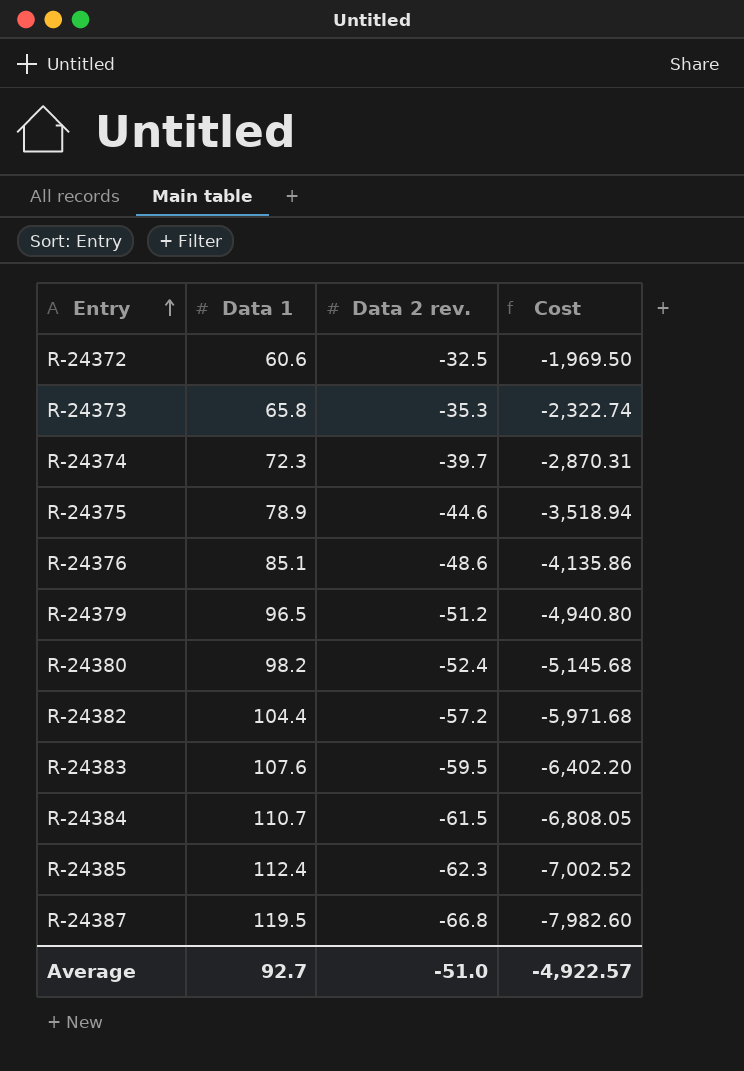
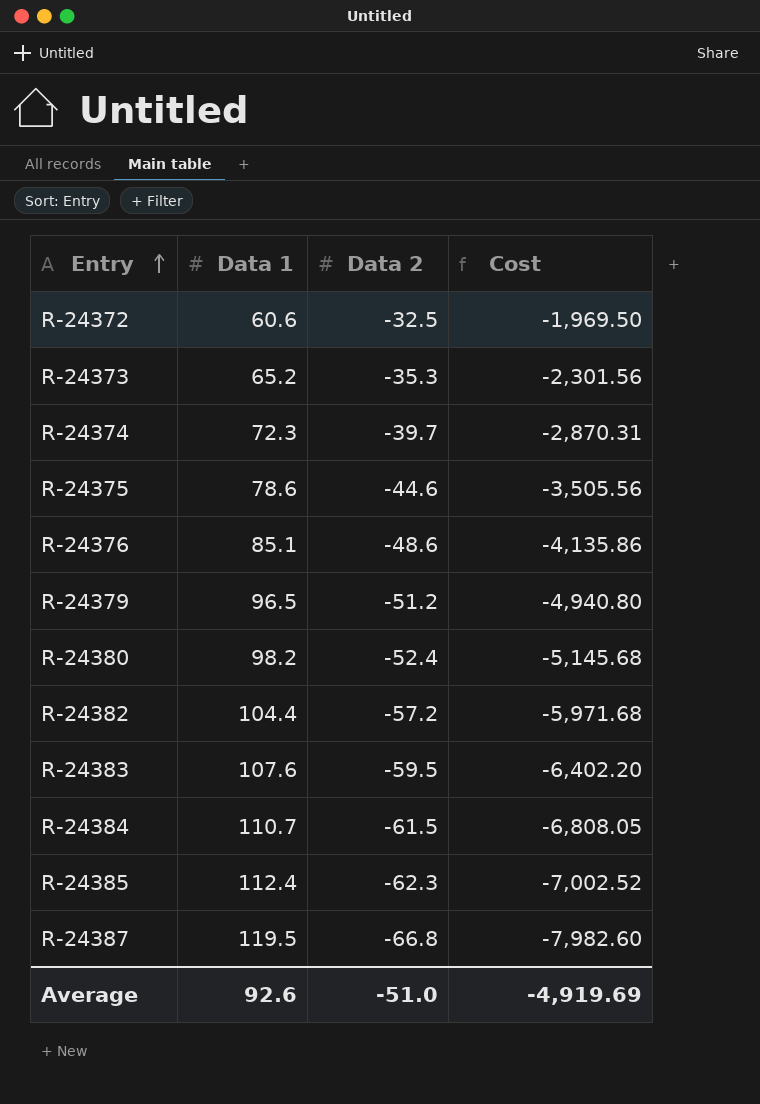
column name: Data 2 rev. -> Data 2
R-24373 | Data 1: 65.8 -> 65.2
R-24373 | Cost: -2,322.74 -> -2,301.56
R-24375 | Data 1: 78.9 -> 78.6
R-24375 | Cost: -3,518.94 -> -3,505.56
Average | Data 1: 92.7 -> 92.6
Average | Cost: -4,922.57 -> -4,919.69

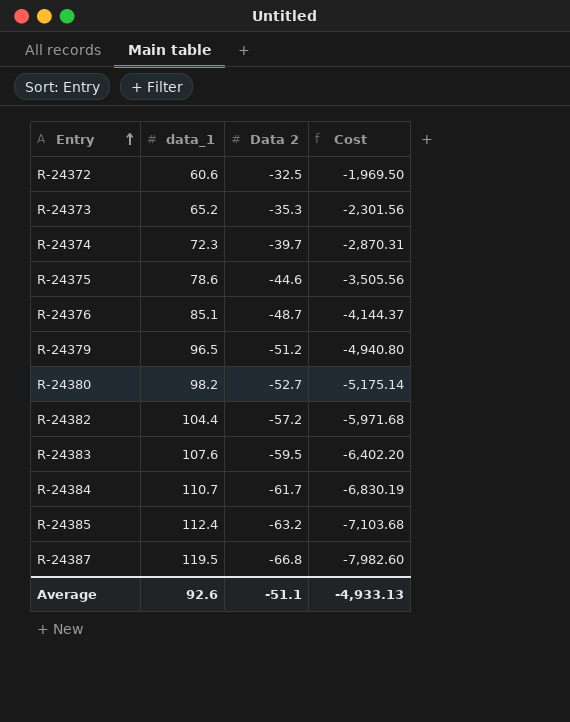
column name: Data 1 -> data_1
R-24376 | Data 2: -48.6 -> -48.7
R-24376 | Cost: -4,135.86 -> -4,144.37
R-24380 | Data 2: -52.4 -> -52.7
R-24380 | Cost: -5,145.68 -> -5,175.14
R-24384 | Data 2: -61.5 -> -61.7
R-24384 | Cost: -6,808.05 -> -6,830.19
R-24385 | Data 2: -62.3 -> -63.2
R-24385 | Cost: -7,002.52 -> -7,103.68
Average | Data 2: -51.0 -> -51.1
Average | Cost: -4,919.69 -> -4,933.13

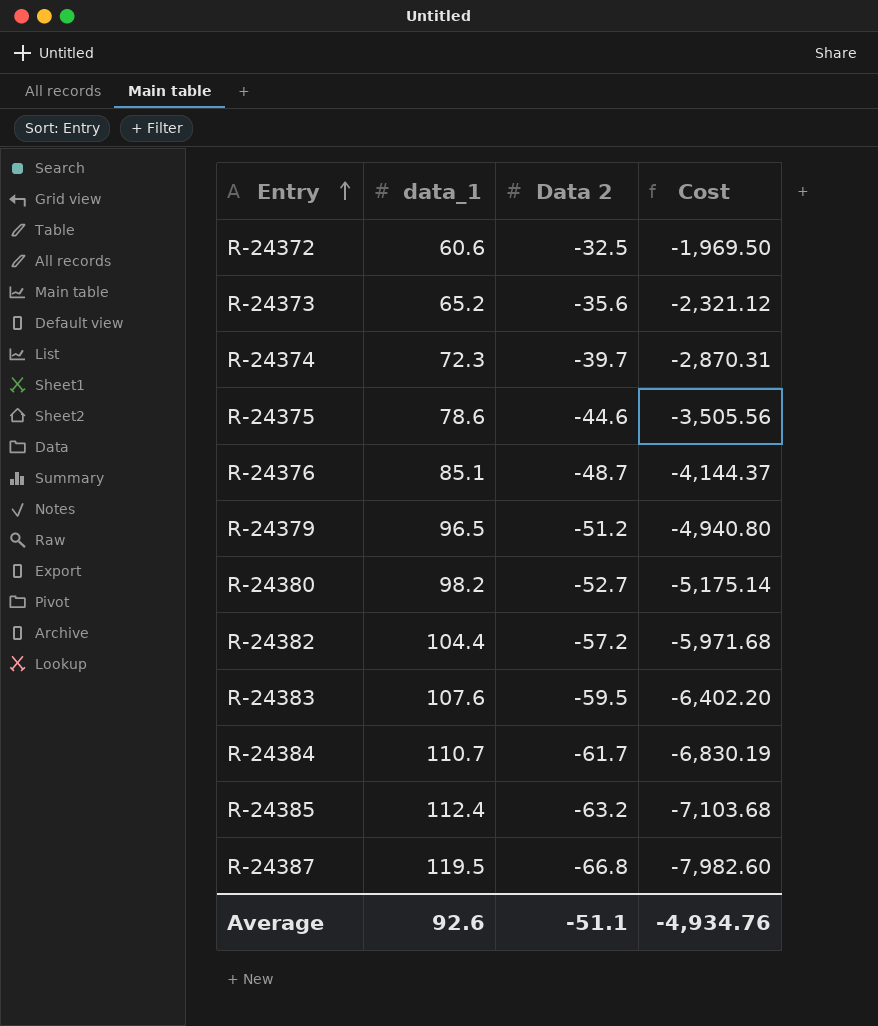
R-24373 | Data 2: -35.3 -> -35.6
R-24373 | Cost: -2,301.56 -> -2,321.12
Average | Cost: -4,933.13 -> -4,934.76

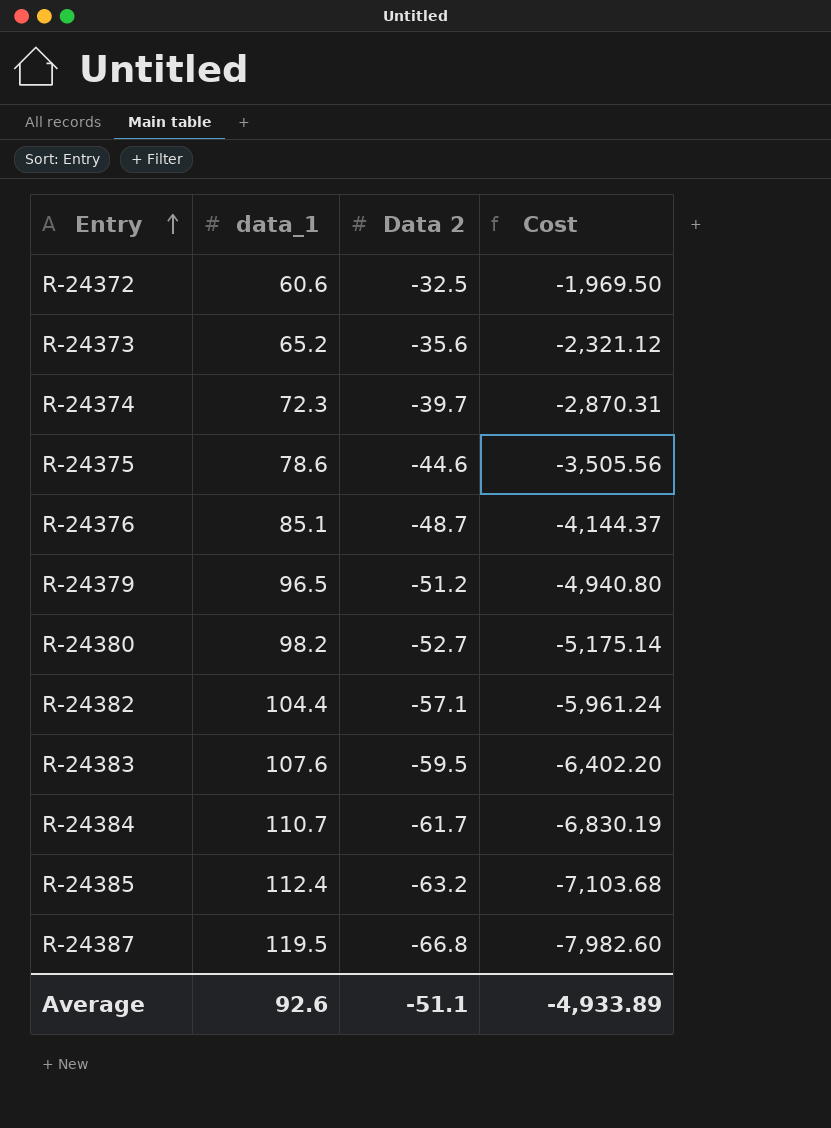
R-24382 | Data 2: -57.2 -> -57.1
R-24382 | Cost: -5,971.68 -> -5,961.24
Average | Cost: -4,934.76 -> -4,933.89

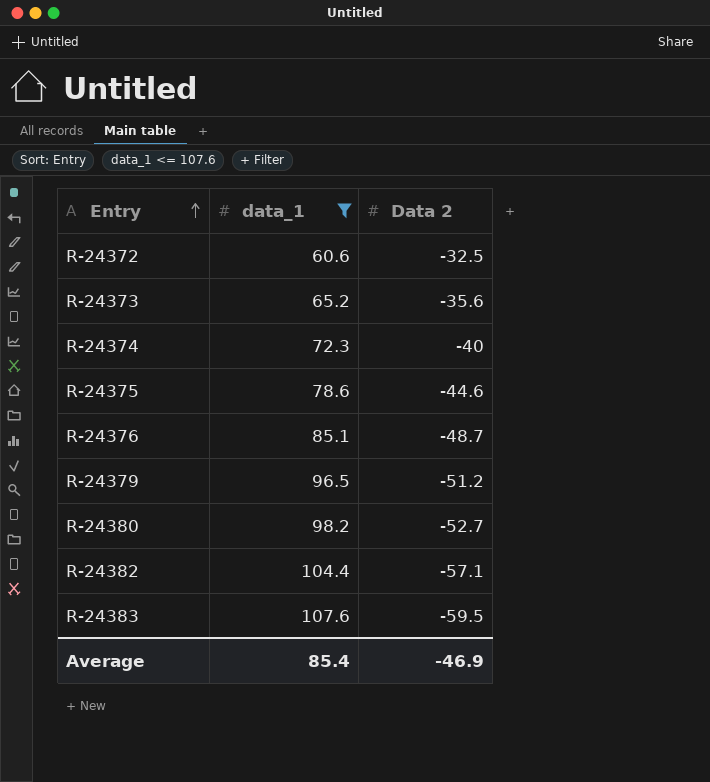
filter: none -> data_1 <= 107.6
column Cost | formula: [data_1] * [Data 2] -> none
R-24374 | Data 2: -39.7 -> -40
Average | data_1: 92.6 -> 85.4
Average | Data 2: -51.1 -> -46.9

